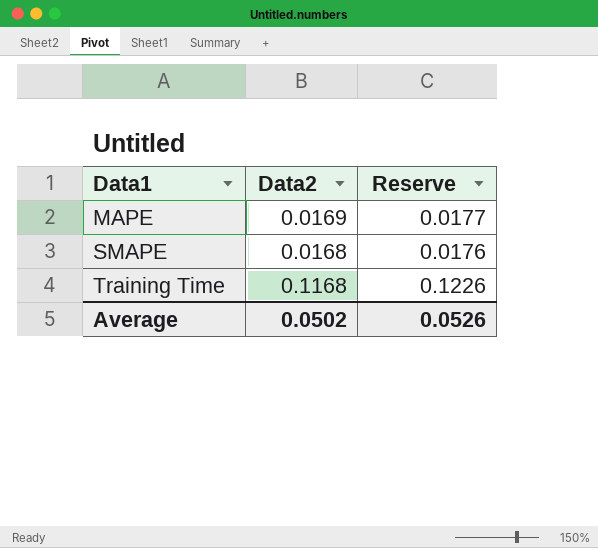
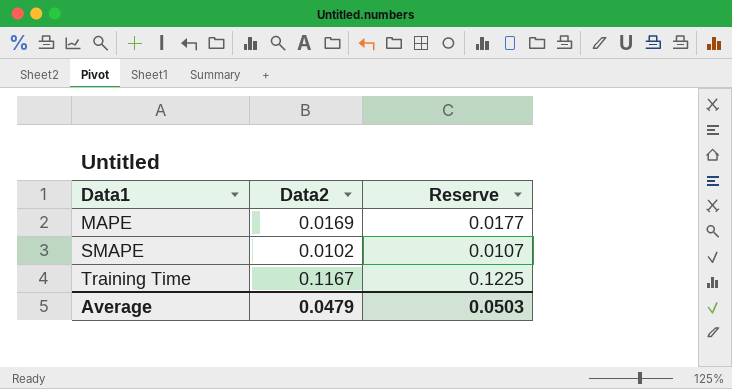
SMAPE | Data2: 0.0168 -> 0.0102
SMAPE | Reserve: 0.0176 -> 0.0107
Training Time | Data2: 0.1168 -> 0.1167
Training Time | Reserve: 0.1226 -> 0.1225
Average | Data2: 0.0502 -> 0.0479
Average | Reserve: 0.0526 -> 0.0503

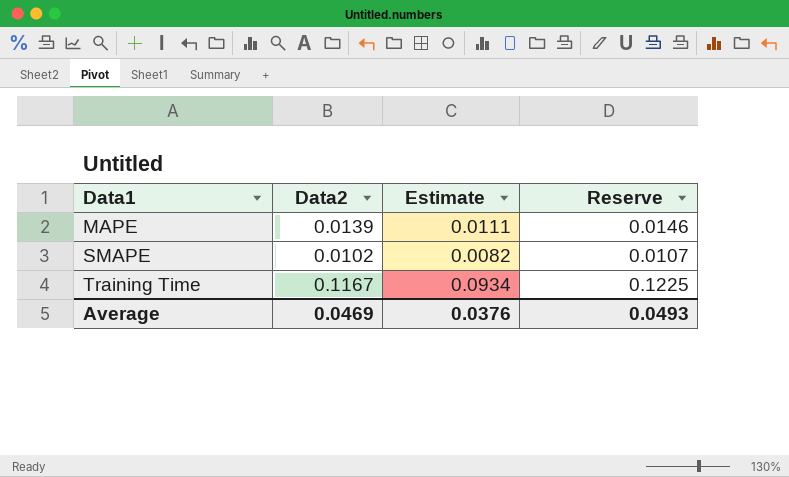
column Estimate | formula: none -> [Data2] * 0.8
MAPE | Data2: 0.0169 -> 0.0139
MAPE | Reserve: 0.0177 -> 0.0146
Average | Data2: 0.0479 -> 0.0469
Average | Reserve: 0.0503 -> 0.0493

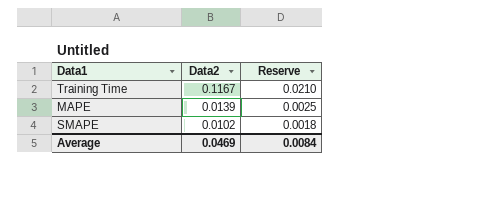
row order: Data1 ascending -> Data2 descending
column Estimate | formula: [Data2] * 0.8 -> none
column Reserve | formula: [Data2] * 1.05 -> [Data2] * 0.18
Average | Reserve: 0.0493 -> 0.0084

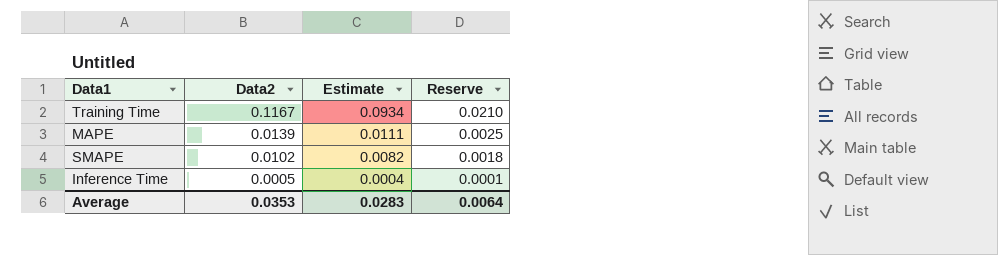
column Estimate | formula: none -> [Data2] * 0.8
row Inference Time: none -> 0.0005 | 0.0004 | 0.0001
Average | Data2: 0.0469 -> 0.0353
Average | Reserve: 0.0084 -> 0.0064

